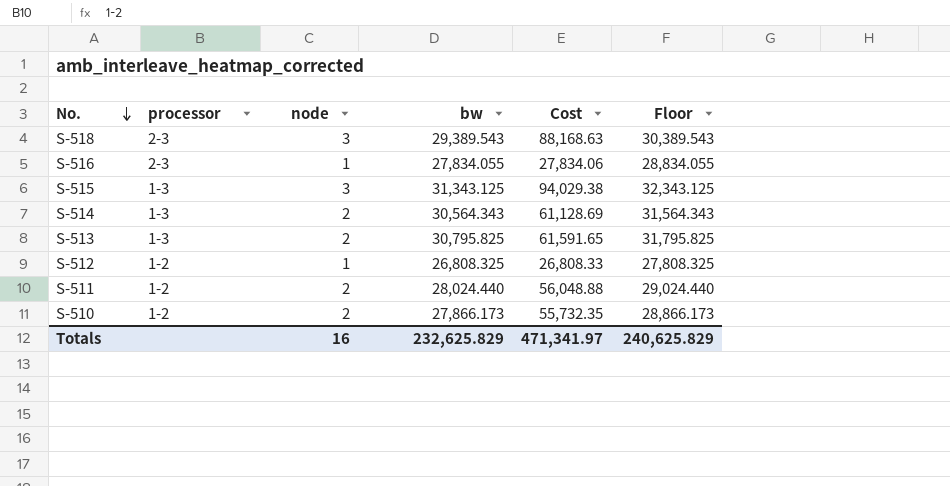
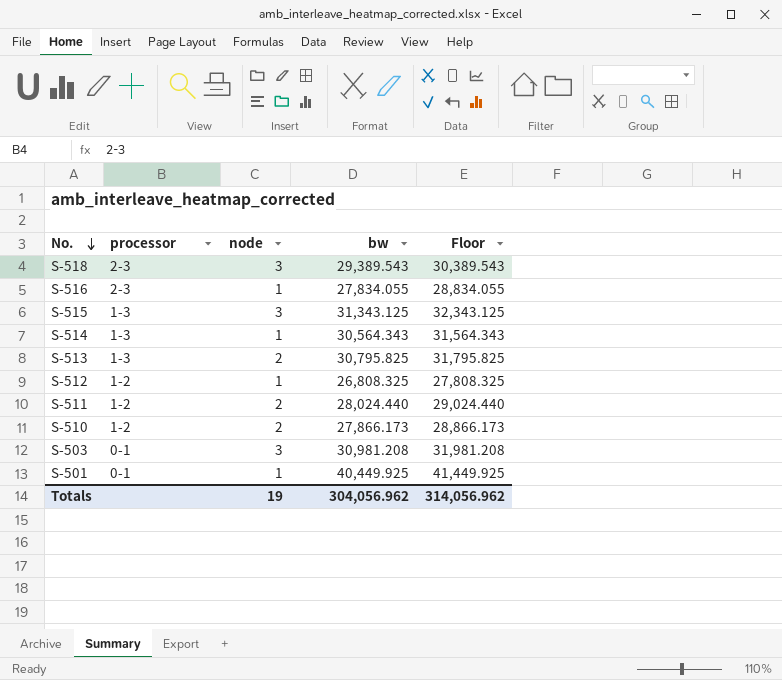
column Cost | formula: [node] * [bw] -> none
S-514 | node: 2 -> 1
row S-503: none -> 0-1 | 3 | 30,981.208 | 31,981.208
row S-501: none -> 0-1 | 1 | 40,449.925 | 41,449.925
Totals | node: 16 -> 19
Totals | bw: 232,625.829 -> 304,056.962
Totals | Floor: 240,625.829 -> 314,056.962

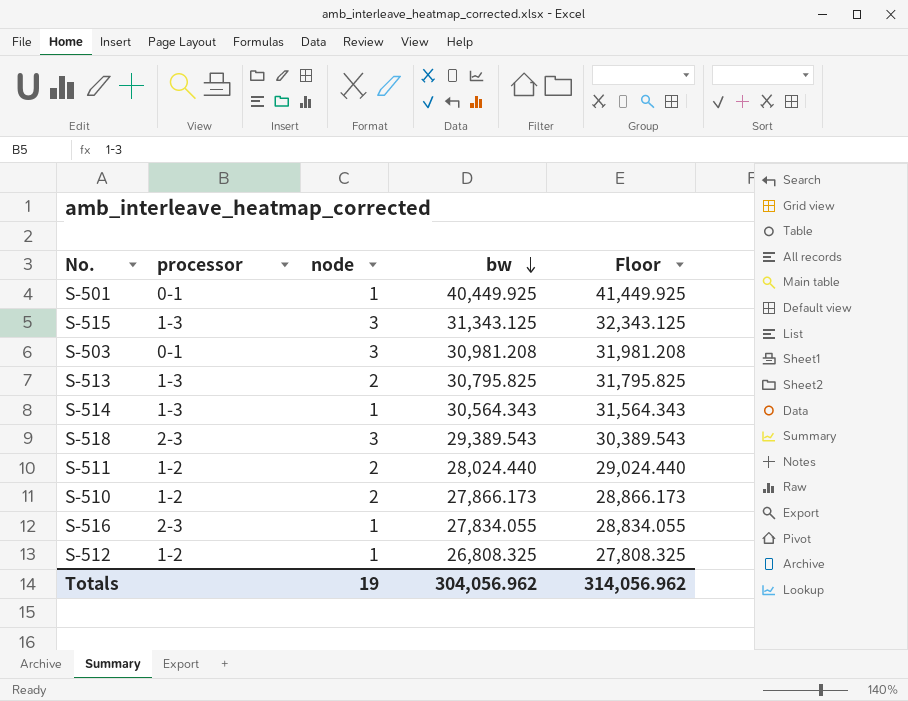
row order: No. descending -> bw descending

